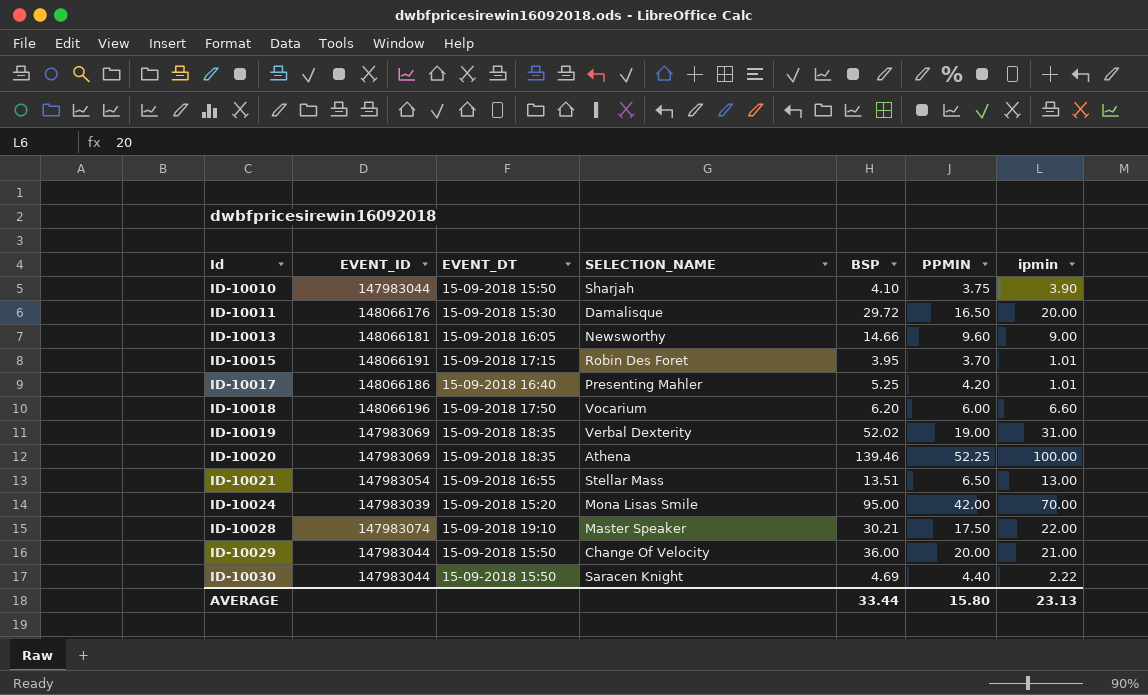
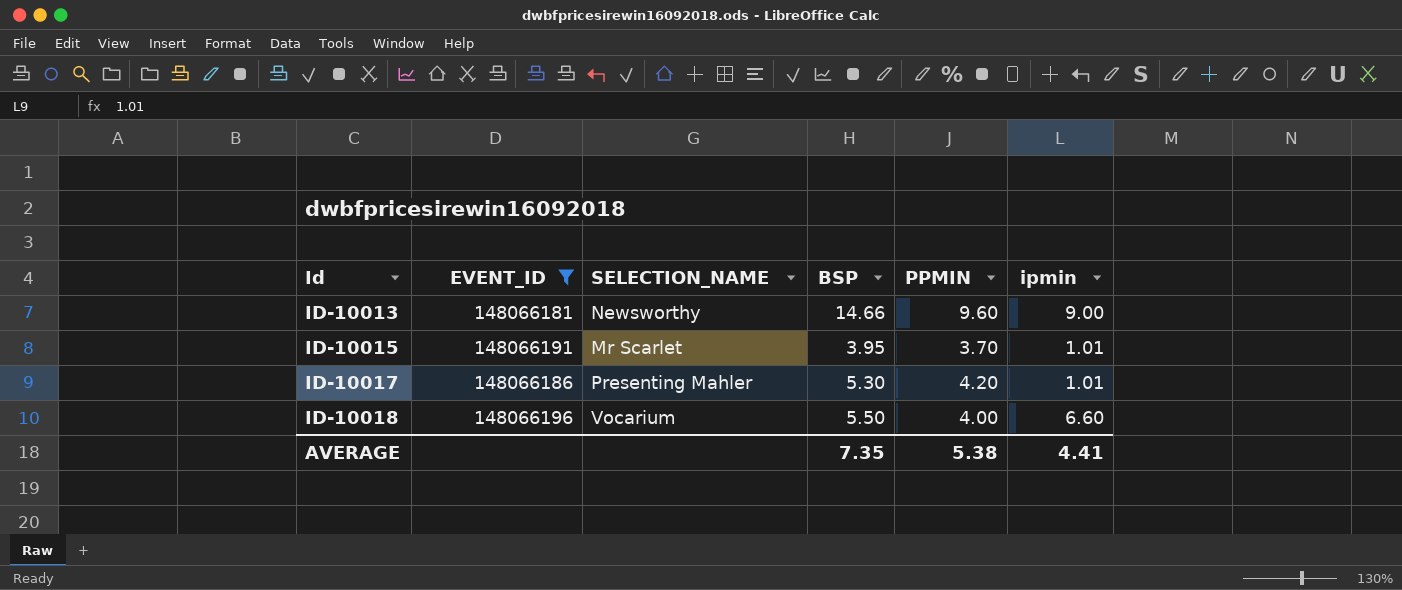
filter: none -> EVENT_ID >= 148066181
column EVENT_DT | position: 3 -> none
ID-10015 | SELECTION_NAME: Robin Des Foret -> Mr Scarlet
ID-10017 | BSP: 5.25 -> 5.30
ID-10018 | BSP: 6.20 -> 5.50
ID-10018 | PPMIN: 6.00 -> 4.00
AVERAGE | BSP: 33.44 -> 7.35
AVERAGE | PPMIN: 15.80 -> 5.38
AVERAGE | ipmin: 23.13 -> 4.41

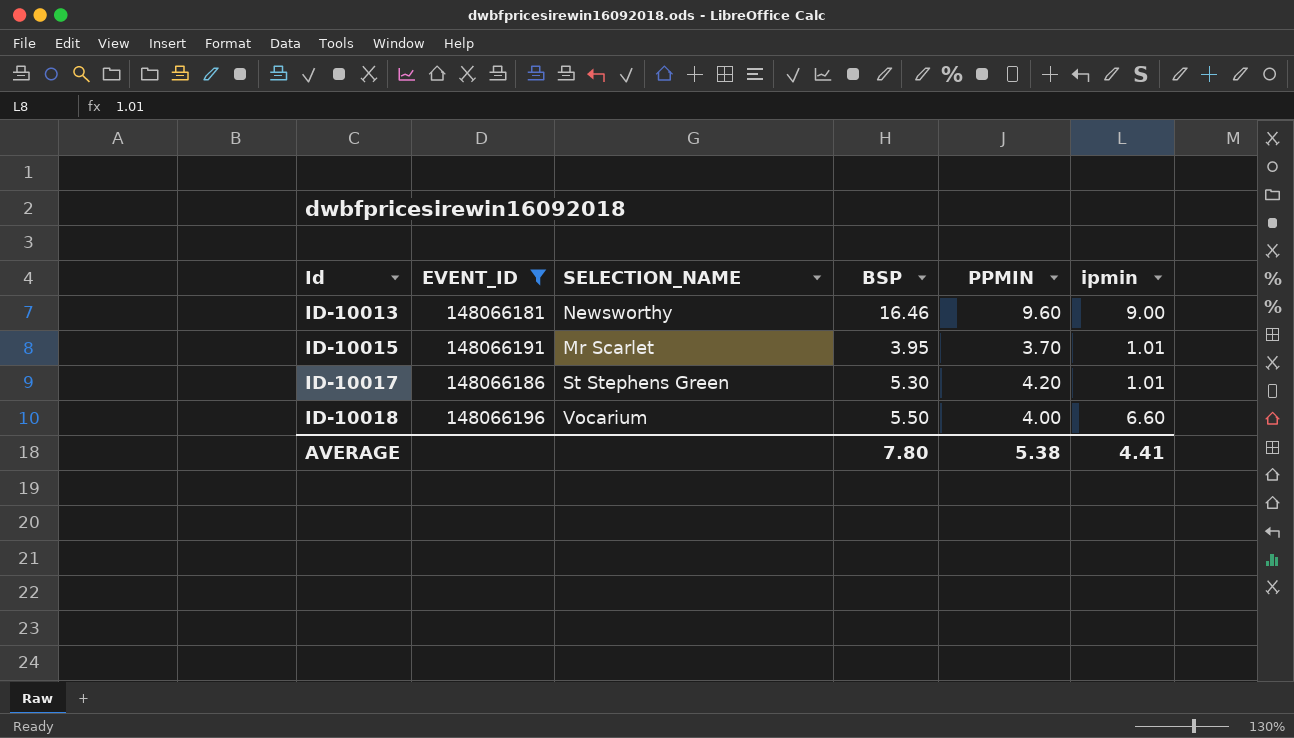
ID-10013 | BSP: 14.66 -> 16.46
ID-10017 | SELECTION_NAME: Presenting Mahler -> St Stephens Green
AVERAGE | BSP: 7.35 -> 7.80

